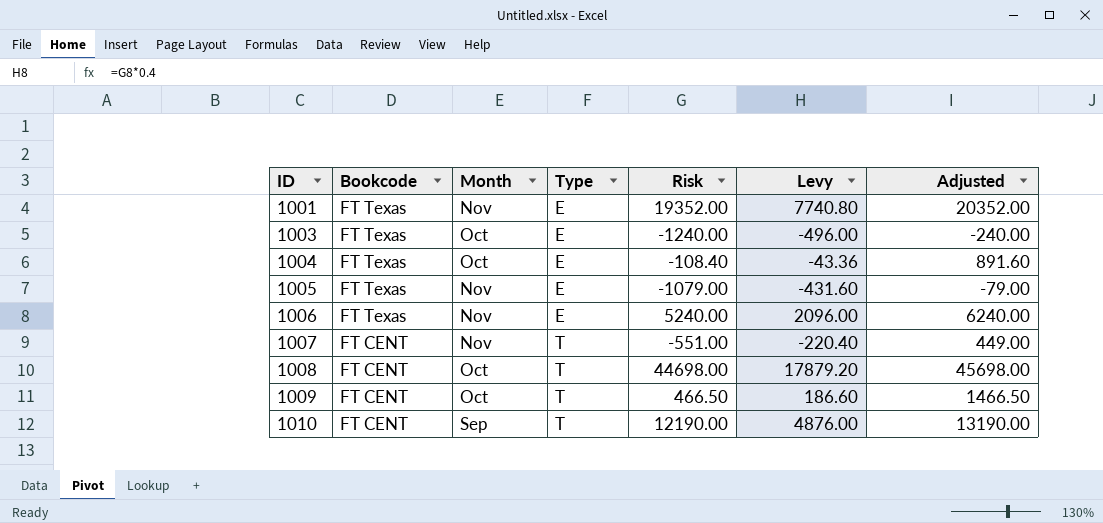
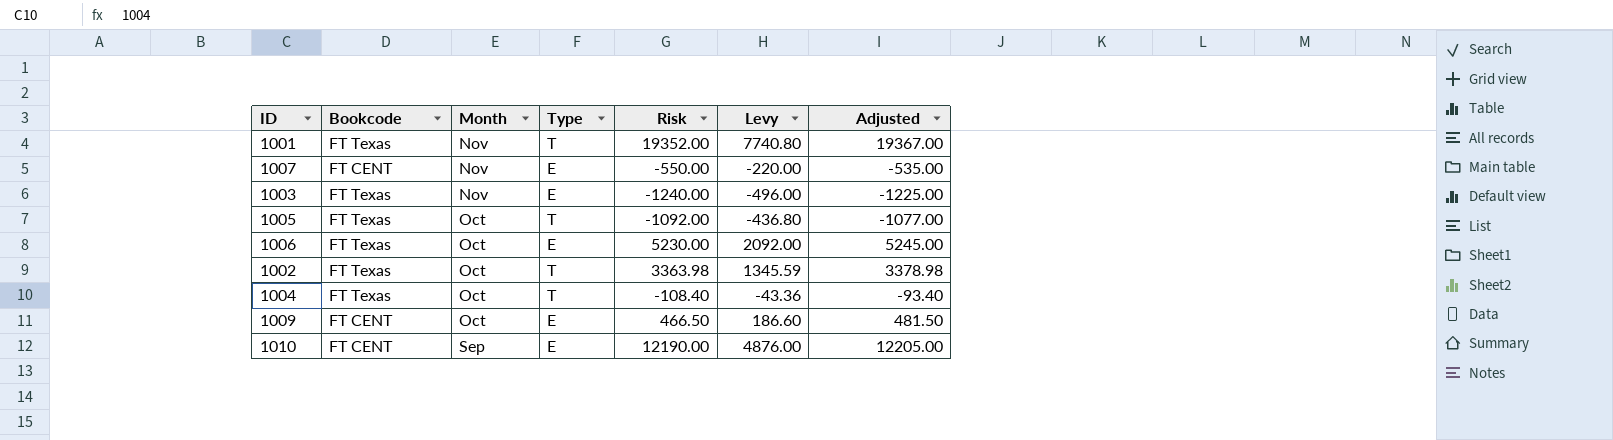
row order: ID ascending -> Month descending
column Adjusted | formula: [Risk] + 1000 -> [Risk] + 15
row 1008: FT CENT | Oct | T | 44698.00 | 17879.20 | 45698.00 -> none
1001 | Type: E -> T
1007 | Type: T -> E
1007 | Risk: -551.00 -> -550.00
1007 | Levy: -220.40 -> -220.00
1003 | Month: Oct -> Nov
1005 | Month: Nov -> Oct
1005 | Type: E -> T
1005 | Risk: -1079.00 -> -1092.00
1005 | Levy: -431.60 -> -436.80
1006 | Month: Nov -> Oct
1006 | Risk: 5240.00 -> 5230.00
1006 | Levy: 2096.00 -> 2092.00
row 1002: none -> FT Texas | Oct | T | 3363.98 | 1345.59 | 3378.98
1004 | Type: E -> T
1009 | Type: T -> E
1010 | Type: T -> E

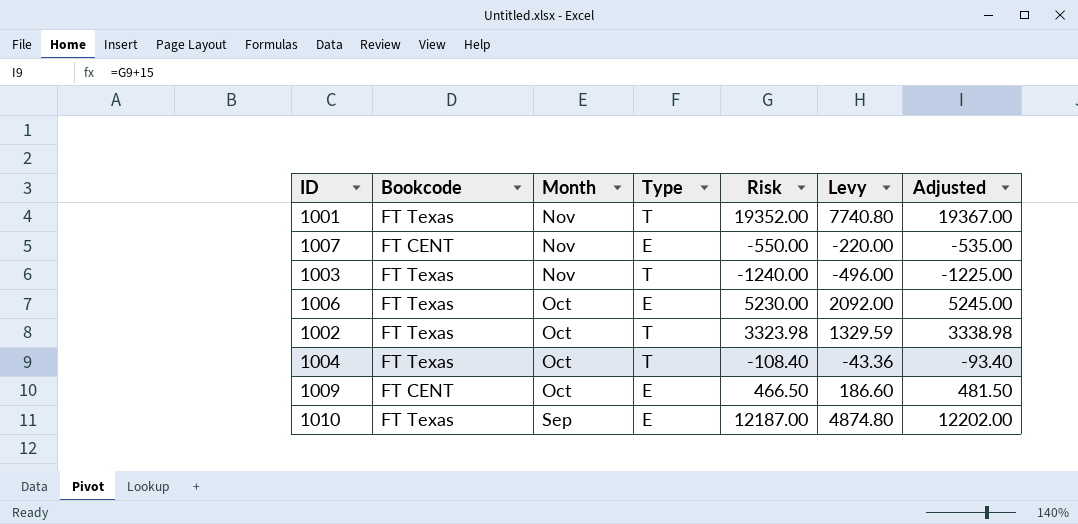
row 1005: FT Texas | Oct | T | -1092.00 | -436.80 | -1077.00 -> none
1003 | Type: E -> T
1002 | Risk: 3363.98 -> 3323.98
1002 | Levy: 1345.59 -> 1329.59
1002 | Adjusted: 3378.98 -> 3338.98
1010 | Bookcode: FT CENT -> FT Texas
1010 | Risk: 12190.00 -> 12187.00
1010 | Levy: 4876.00 -> 4874.80
1010 | Adjusted: 12205.00 -> 12202.00

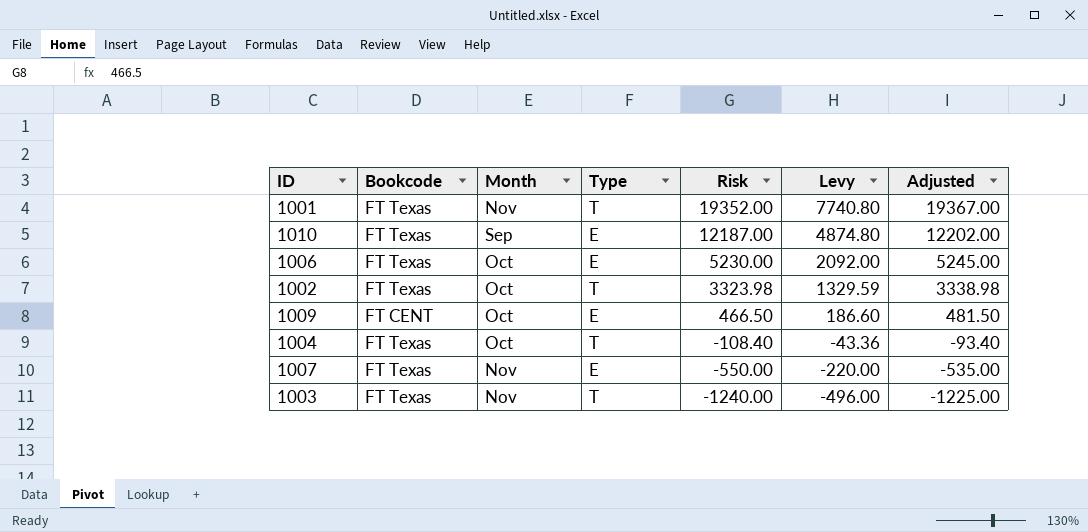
row order: Month descending -> Risk descending
1007 | Bookcode: FT CENT -> FT Texas

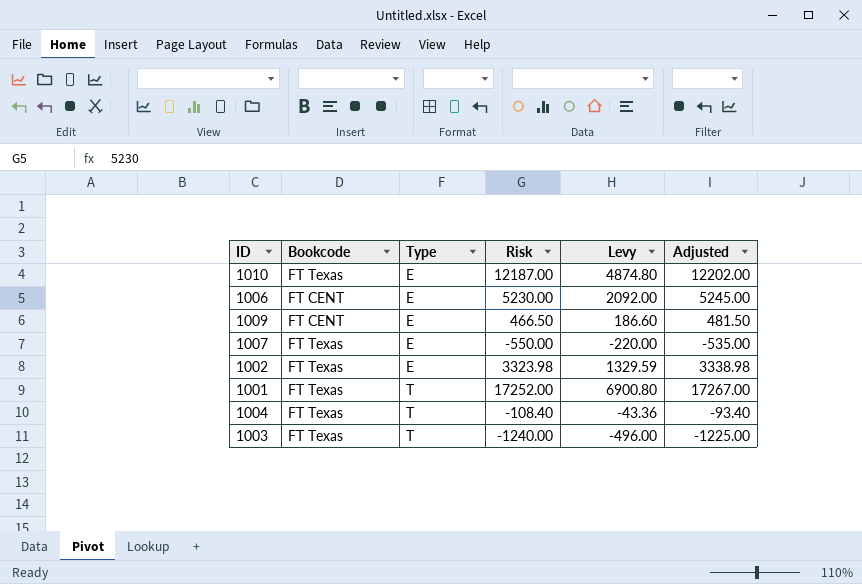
row order: Risk descending -> Type ascending
column Month | position: 3 -> none
1006 | Bookcode: FT Texas -> FT CENT
1002 | Type: T -> E
1001 | Risk: 19352.00 -> 17252.00
1001 | Levy: 7740.80 -> 6900.80
1001 | Adjusted: 19367.00 -> 17267.00

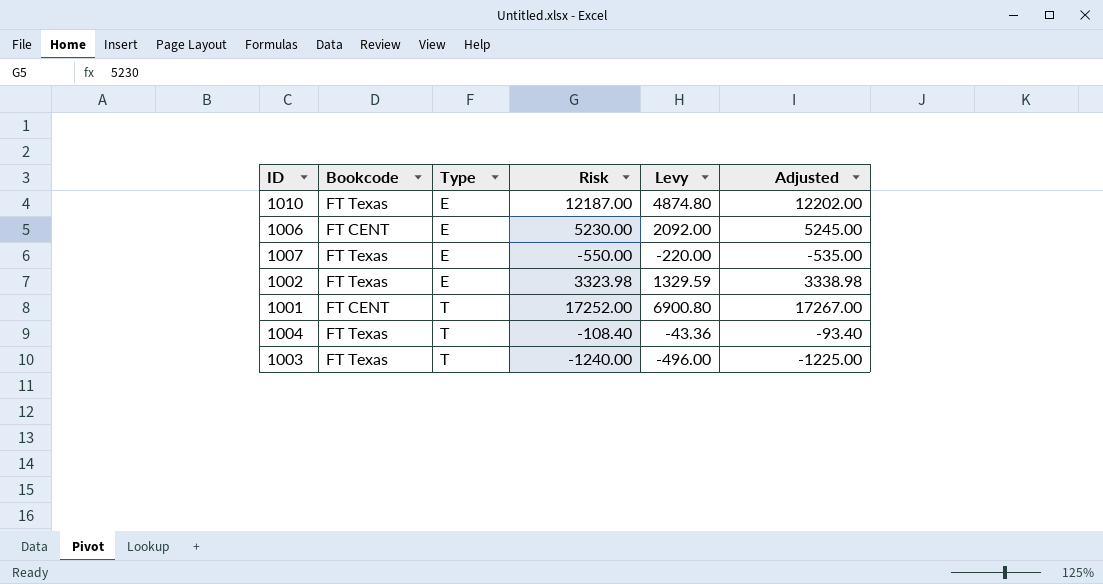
row 1009: FT CENT | E | 466.50 | 186.60 | 481.50 -> none
1001 | Bookcode: FT Texas -> FT CENT

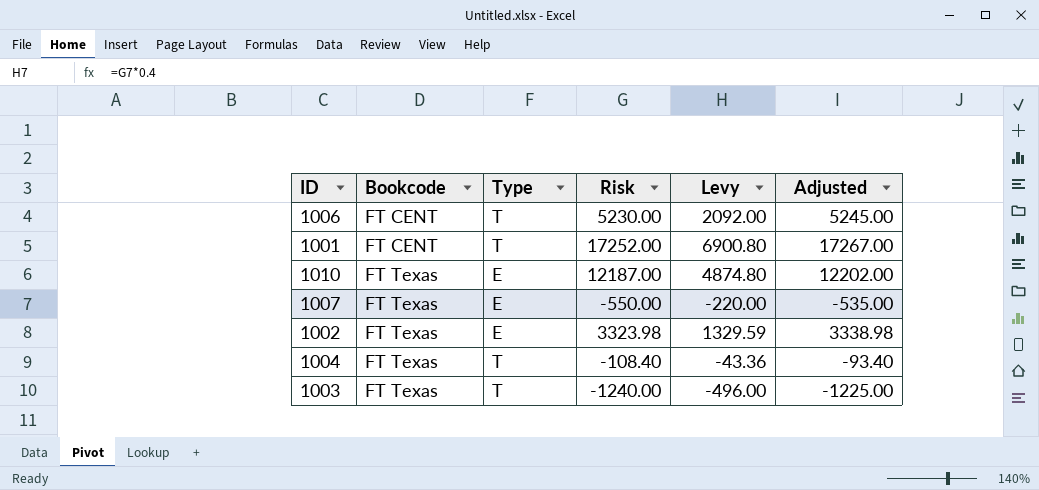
row order: Type ascending -> Bookcode ascending
1006 | Type: E -> T

